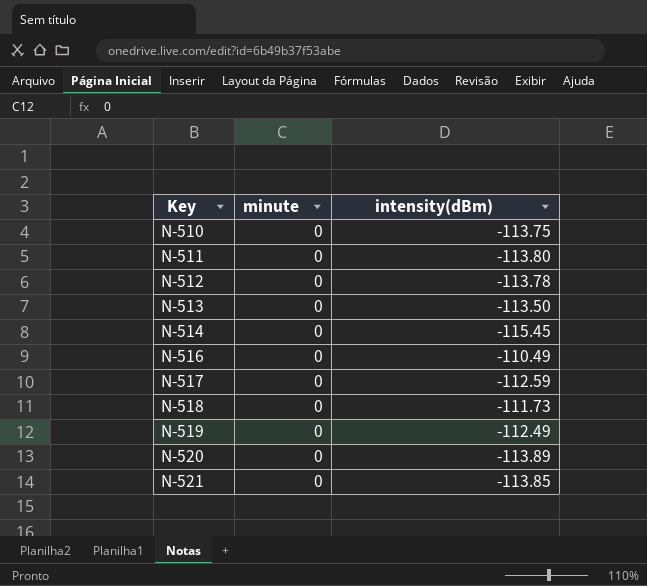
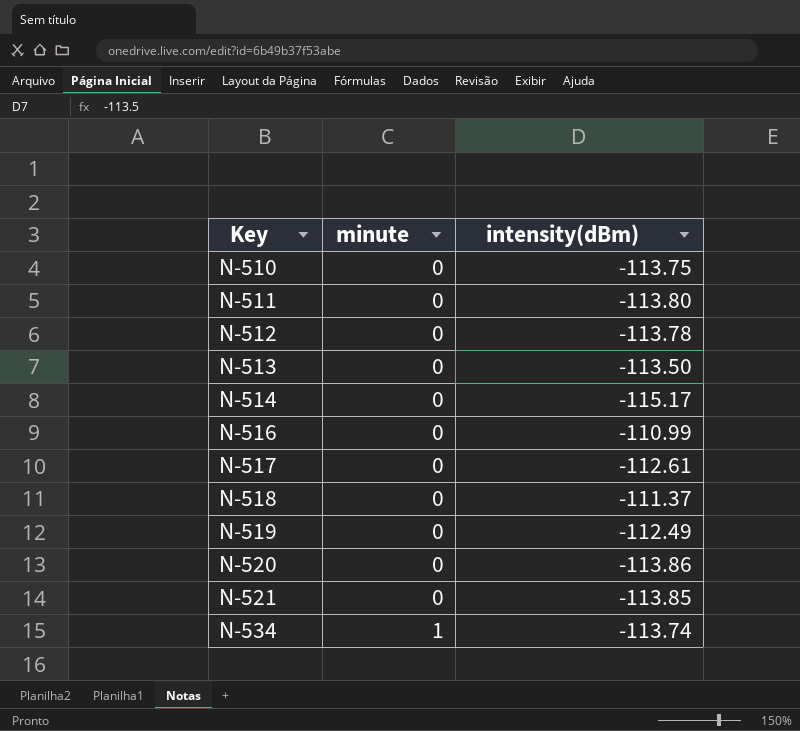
N-514 | intensity(dBm): -115.45 -> -115.17
N-516 | intensity(dBm): -110.49 -> -110.99
N-517 | intensity(dBm): -112.59 -> -112.61
N-518 | intensity(dBm): -111.73 -> -111.37
N-520 | intensity(dBm): -113.89 -> -113.86
row N-534: none -> 1 | -113.74

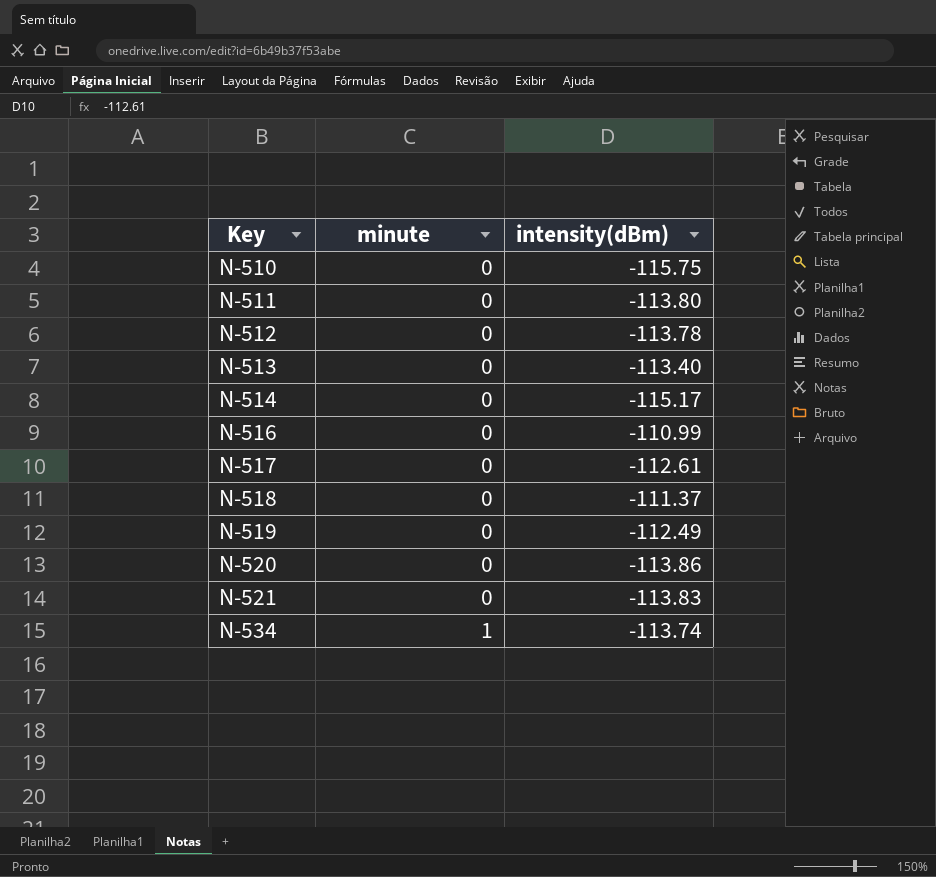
N-510 | intensity(dBm): -113.75 -> -115.75
N-513 | intensity(dBm): -113.50 -> -113.40
N-521 | intensity(dBm): -113.85 -> -113.83

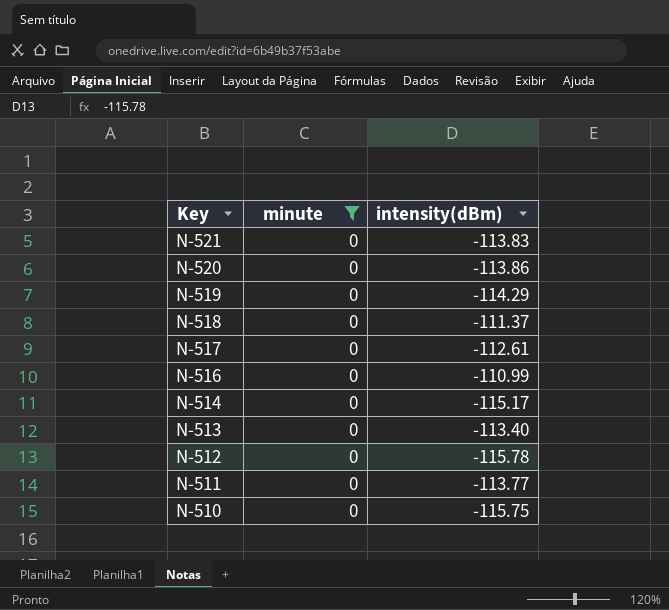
filter: none -> minute = 0
row order: Key ascending -> Key descending
N-519 | intensity(dBm): -112.49 -> -114.29
N-512 | intensity(dBm): -113.78 -> -115.78
N-511 | intensity(dBm): -113.80 -> -113.77

